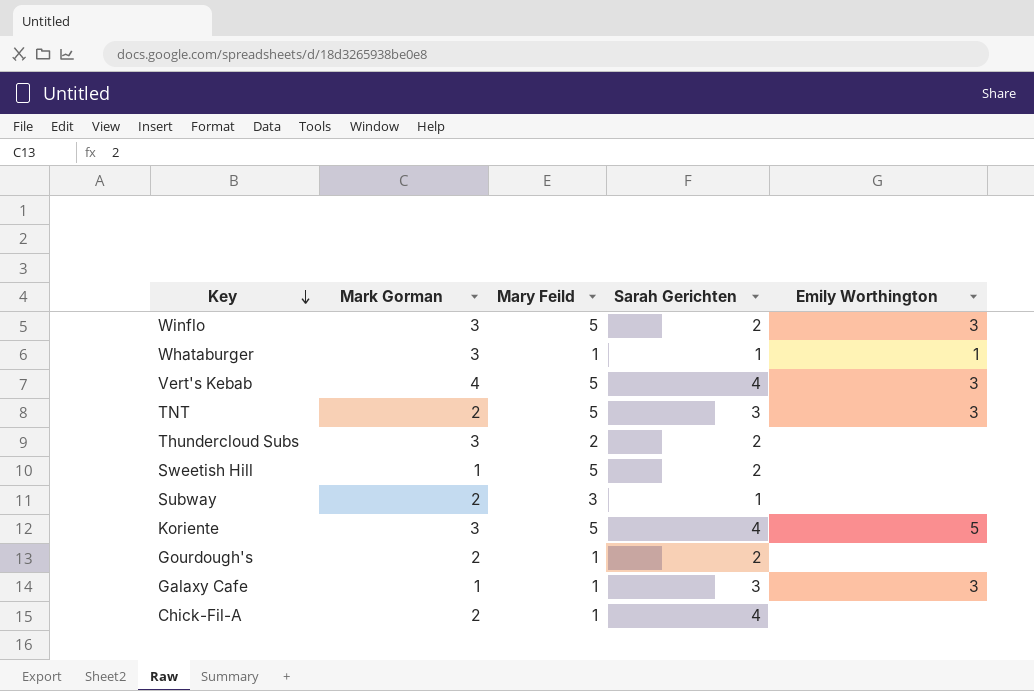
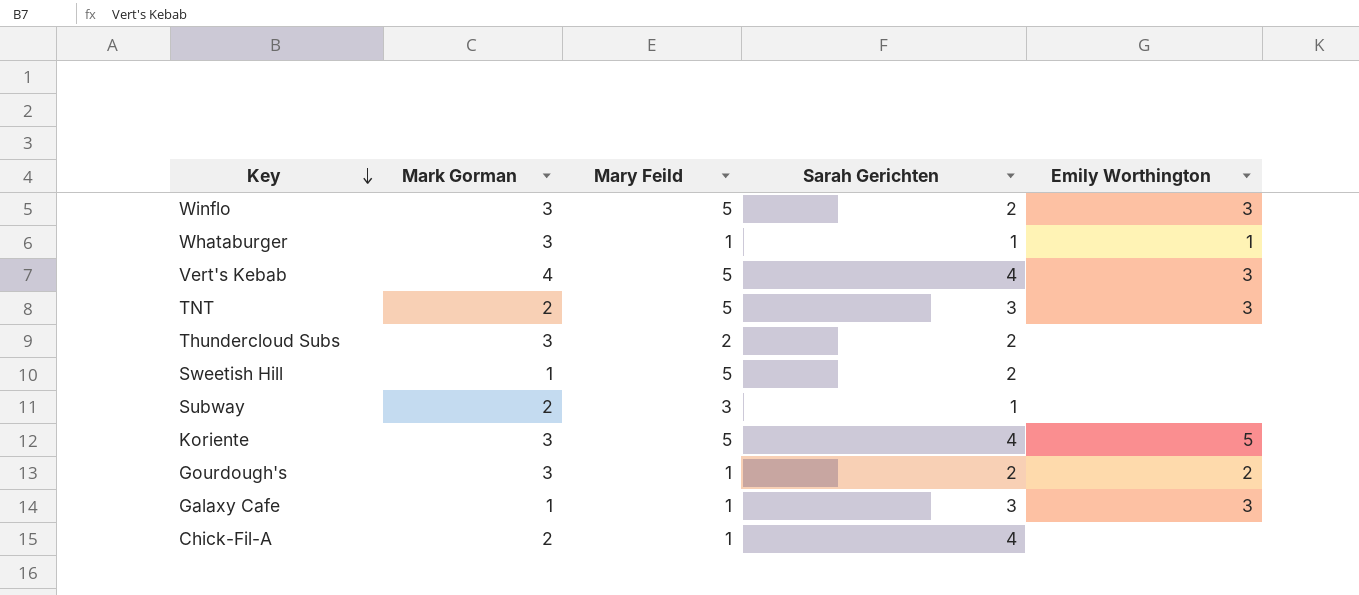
Gourdough's | Mark Gorman: 2 -> 3
Gourdough's | Emily Worthington: none -> 2

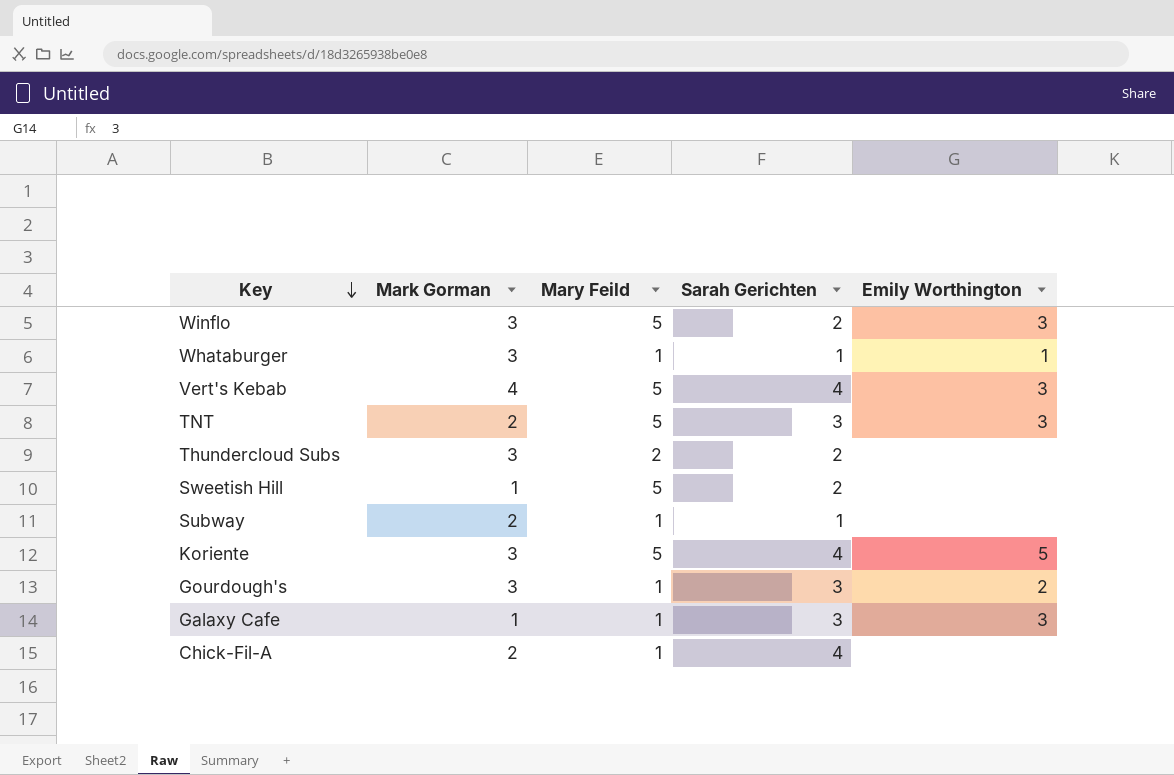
Subway | Mary Feild: 3 -> 1
Gourdough's | Sarah Gerichten: 2 -> 3

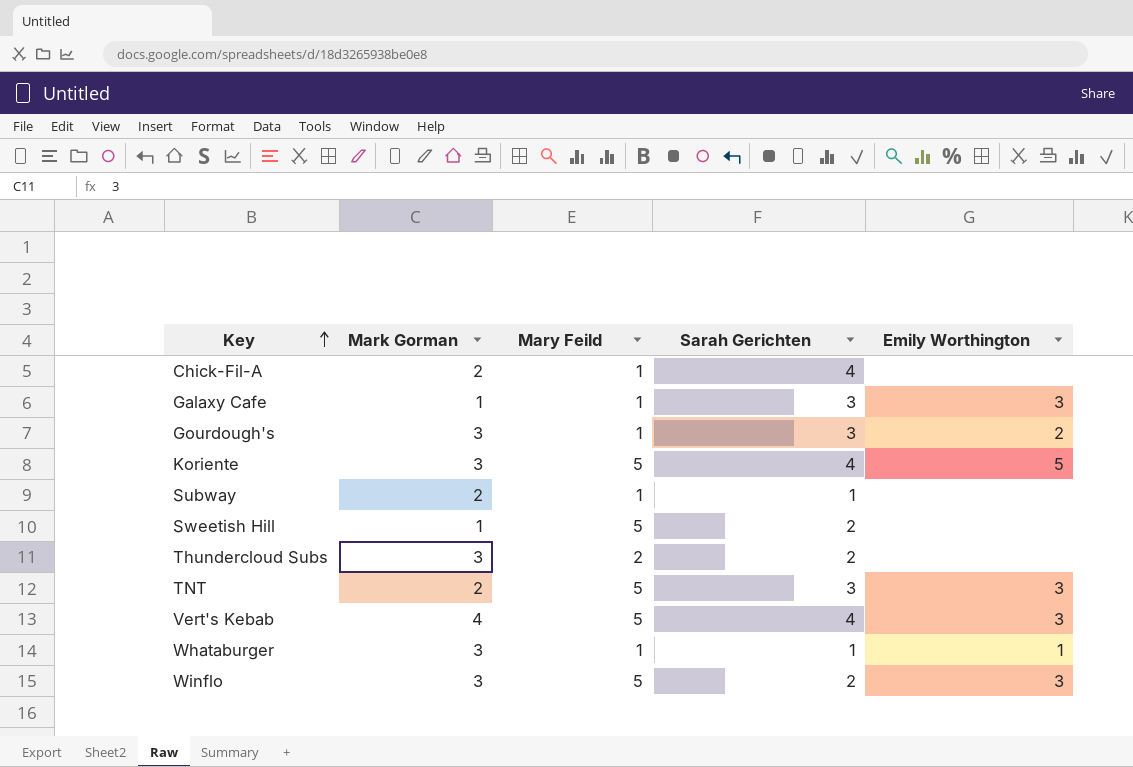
row order: Key descending -> Key ascending

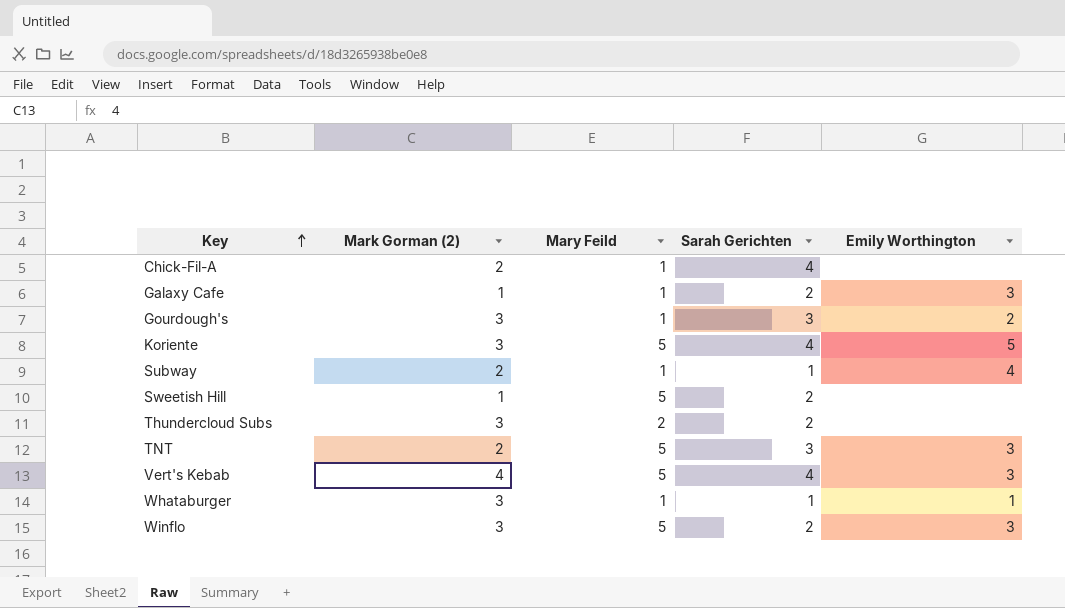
column name: Mark Gorman -> Mark Gorman (2)
Galaxy Cafe | Sarah Gerichten: 3 -> 2
Subway | Emily Worthington: none -> 4

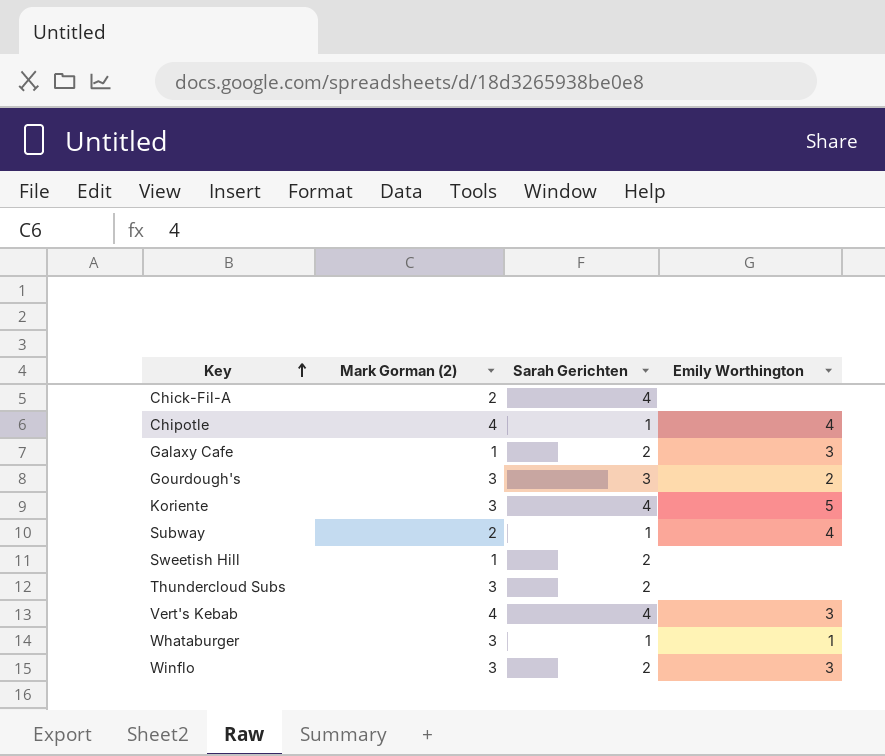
column Mary Feild | position: 3 -> none
row TNT: 2 | 5 | 3 | 3 -> none
row Chipotle: none -> 4 | 1 | 4

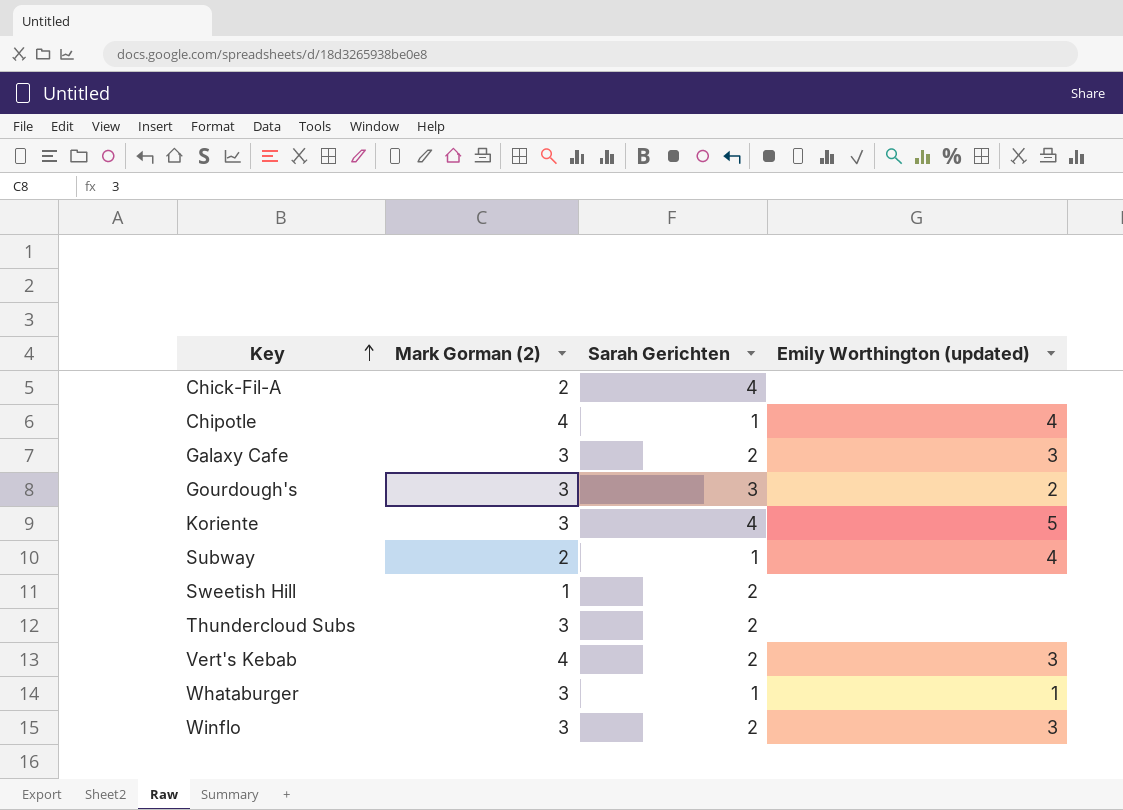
column name: Emily Worthington -> Emily Worthington (updated)
Galaxy Cafe | Mark Gorman (2): 1 -> 3
Vert's Kebab | Sarah Gerichten: 4 -> 2

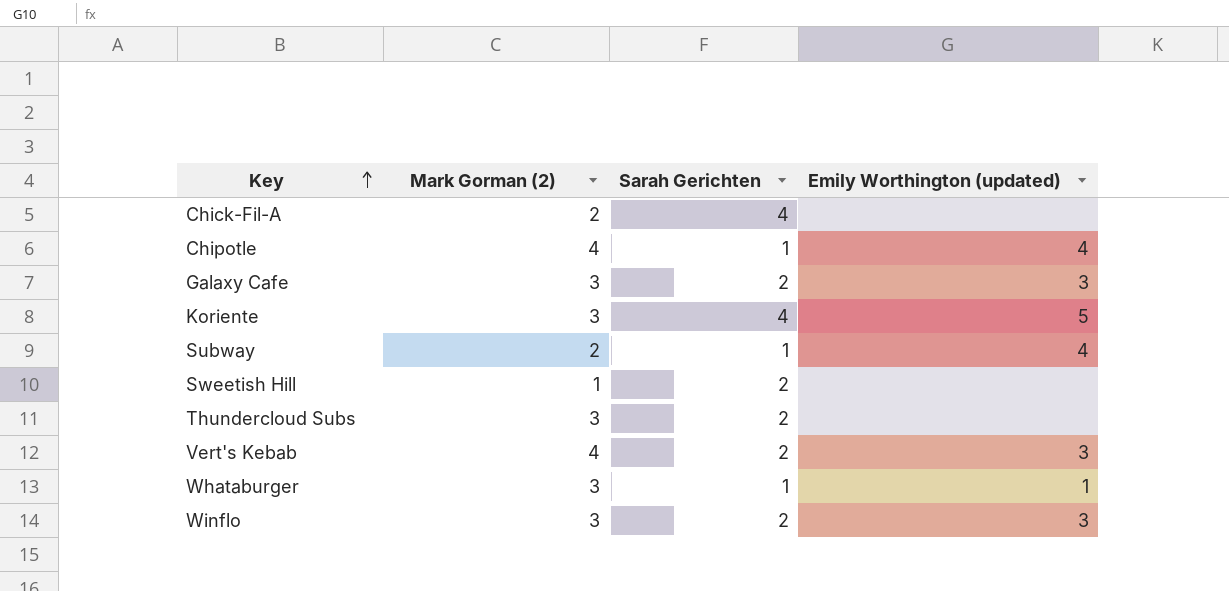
row Gourdough's: 3 | 3 | 2 -> none

